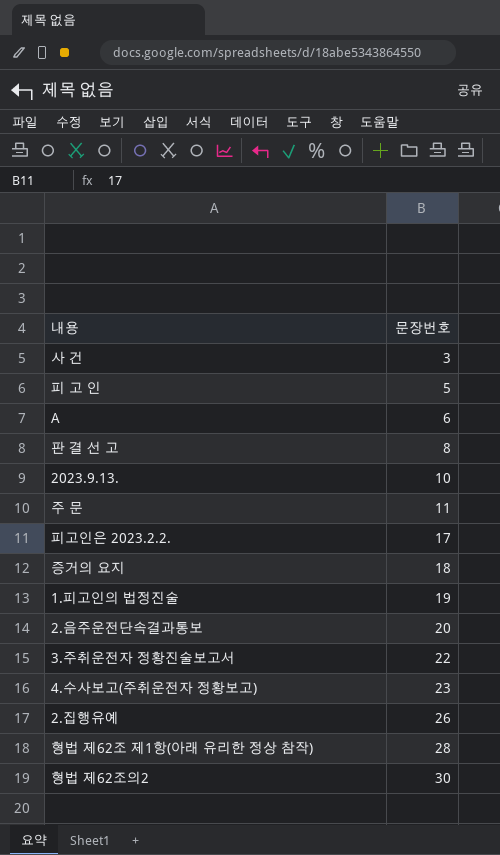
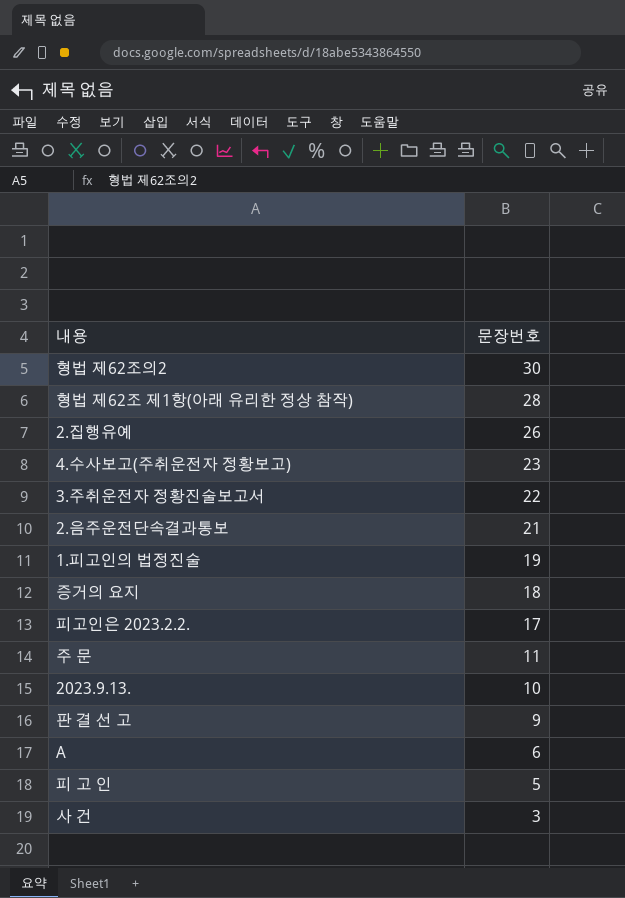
row order: 문장번호 ascending -> 문장번호 descending
2.음주운전단속결과통보 | 문장번호: 20 -> 21
판 결 선 고 | 문장번호: 8 -> 9

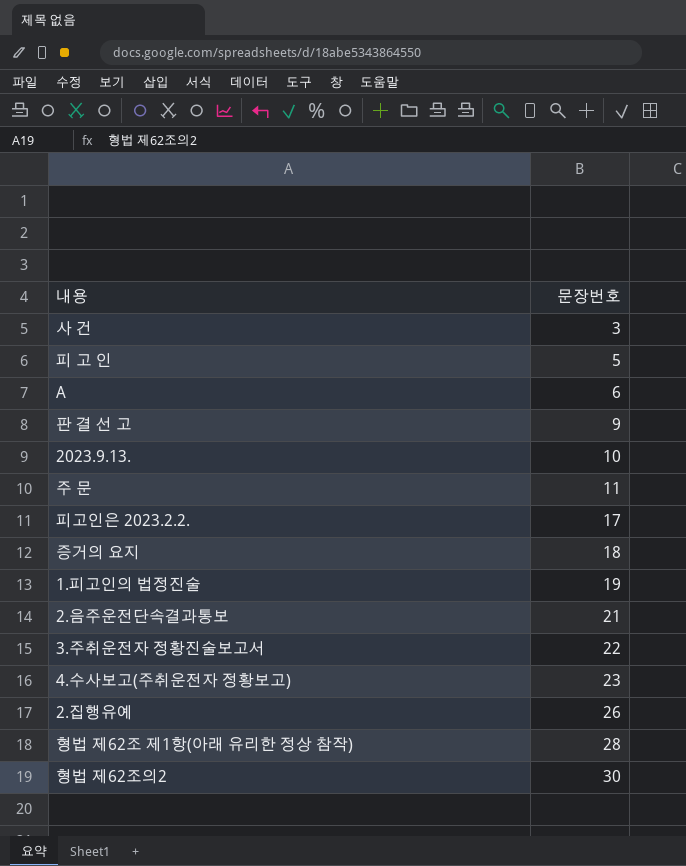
row order: 문장번호 descending -> 문장번호 ascending

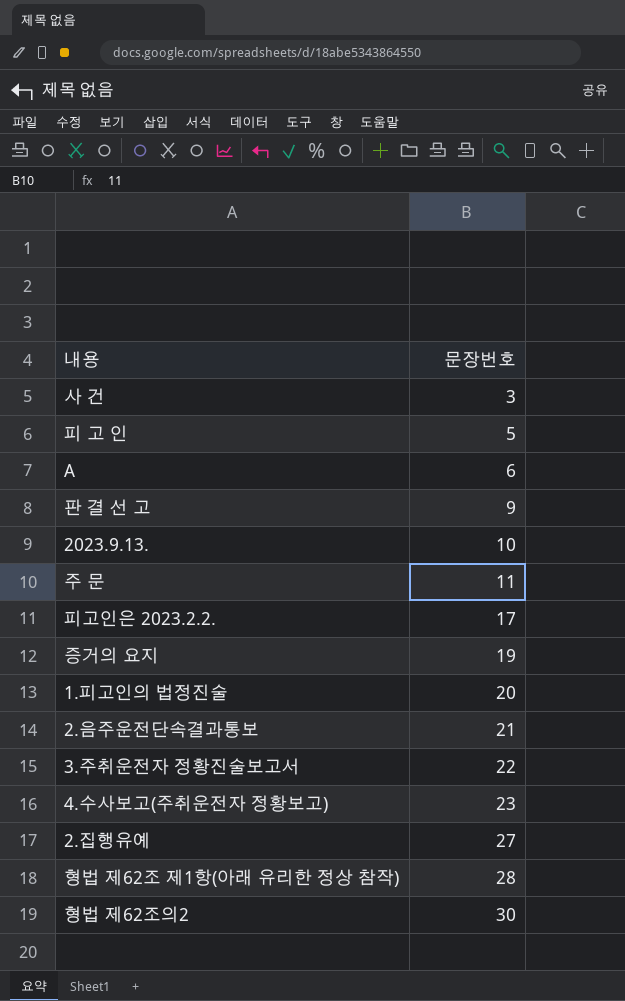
증거의 요지 | 문장번호: 18 -> 19
1.피고인의 법정진술 | 문장번호: 19 -> 20
2.집행유예 | 문장번호: 26 -> 27

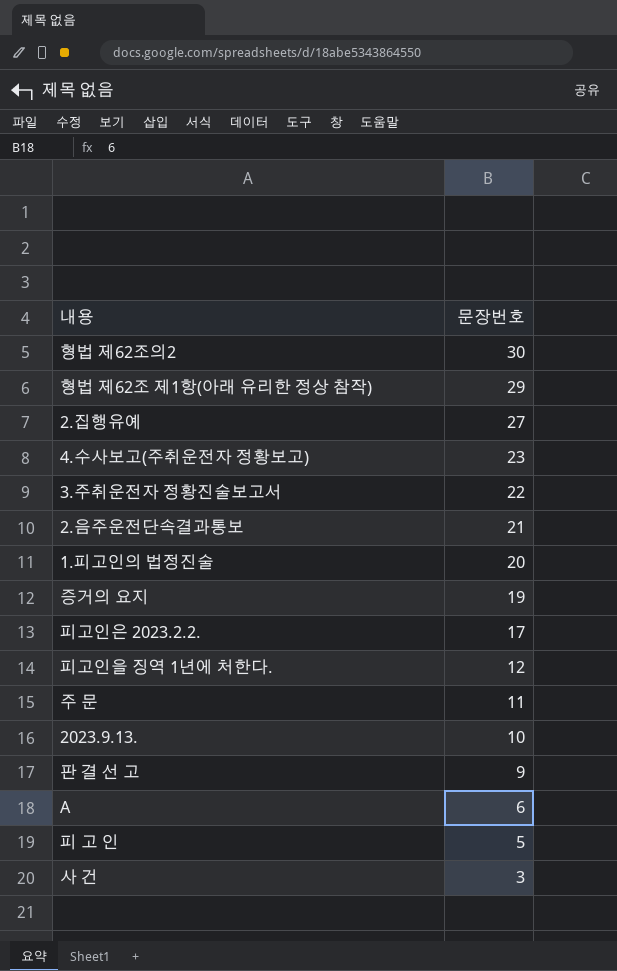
row order: 문장번호 ascending -> 문장번호 descending
형법 제62조 제1항(아래 유리한 정상 참작) | 문장번호: 28 -> 29
row 피고인을 징역 1년에 처한다.: none -> 12

